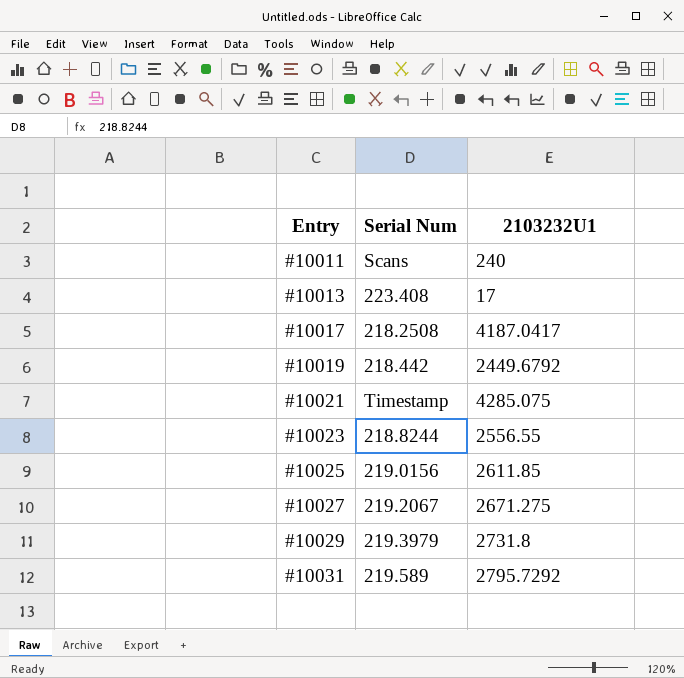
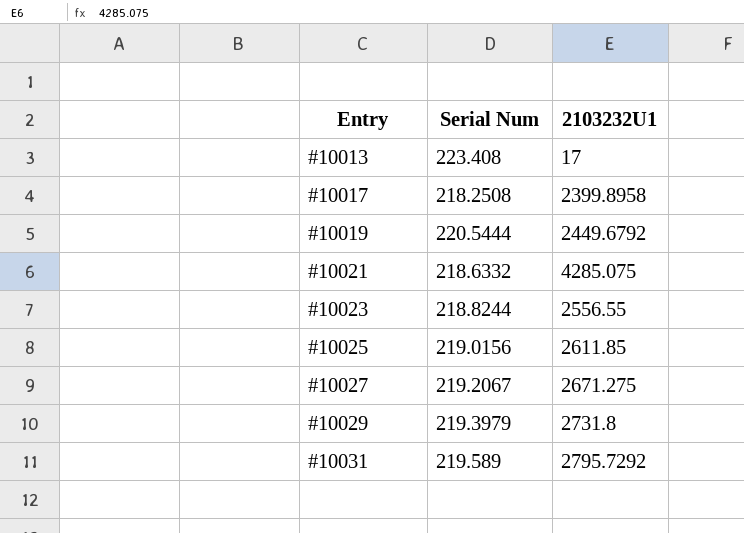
row #10011: Scans | 240 -> none
#10017 | 2103232U1: 4187.0417 -> 2399.8958
#10019 | Serial Num: 218.442 -> 220.5444
#10021 | Serial Num: Timestamp -> 218.6332

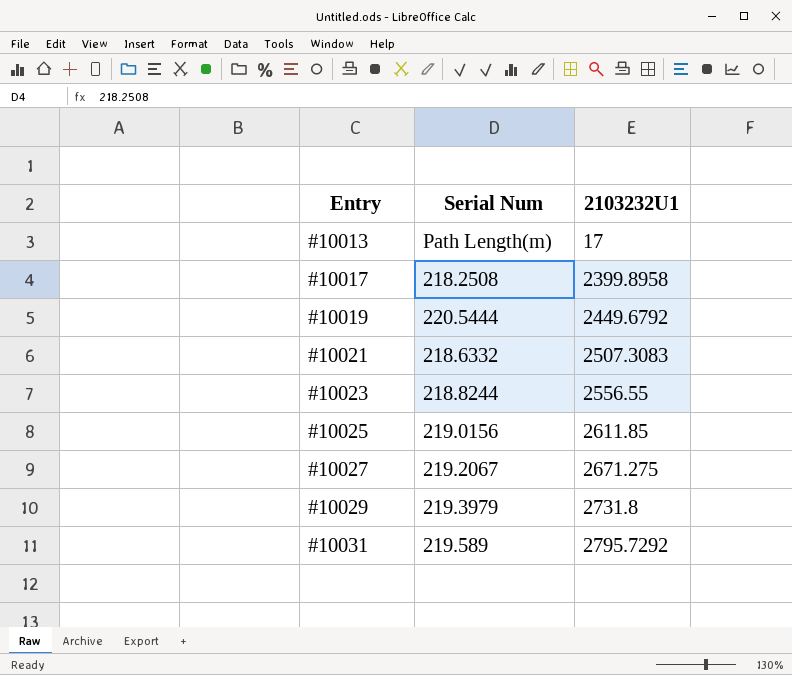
#10013 | Serial Num: 223.408 -> Path Length(m)
#10021 | 2103232U1: 4285.075 -> 2507.3083

